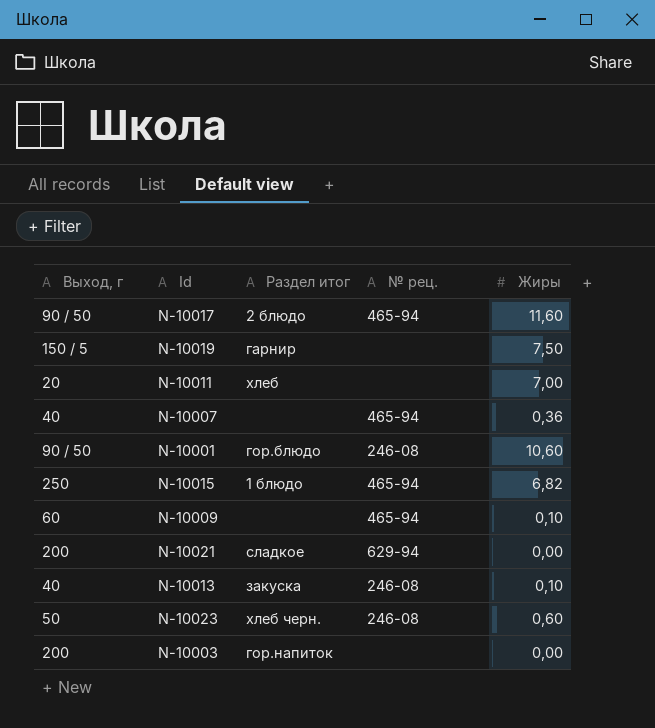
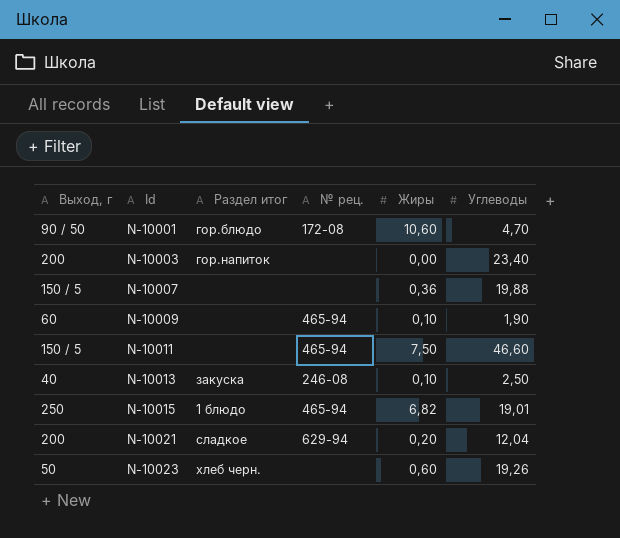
row order: none -> Id ascending
column Углеводы | position: none -> 6
row N-10017: 90 / 50 | 2 блюдо | 465-94 | 11,60 -> none
row N-10019: 150 / 5 | гарнир | none | 7,50 -> none
N-10001 | № рец.: 246-08 -> 172-08
N-10007 | Выход, г: 40 -> 150 / 5
N-10007 | № рец.: 465-94 -> none
N-10011 | Выход, г: 20 -> 150 / 5
N-10011 | Раздел итог: хлеб -> none
N-10011 | № рец.: none -> 465-94
N-10011 | Жиры: 7,00 -> 7,50
N-10021 | Жиры: 0,00 -> 0,20
N-10023 | № рец.: 246-08 -> none

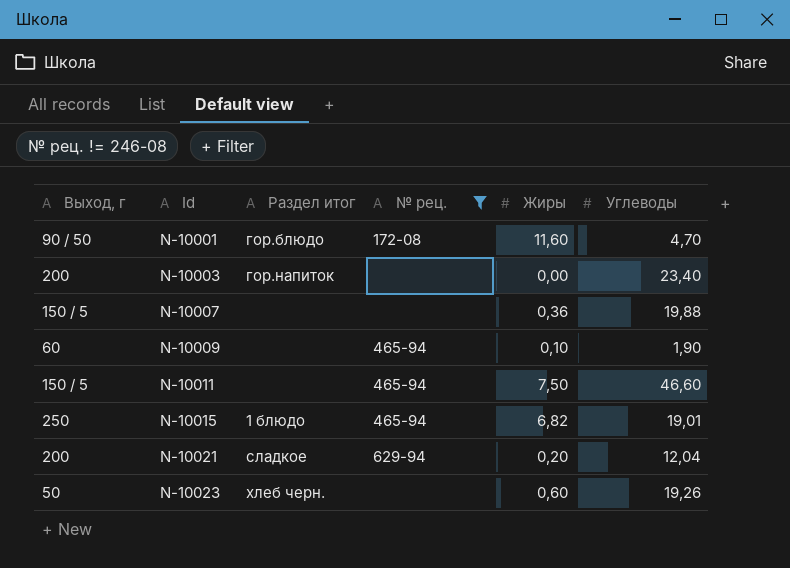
filter: none -> № рец. != 246-08
N-10001 | Жиры: 10,60 -> 11,60

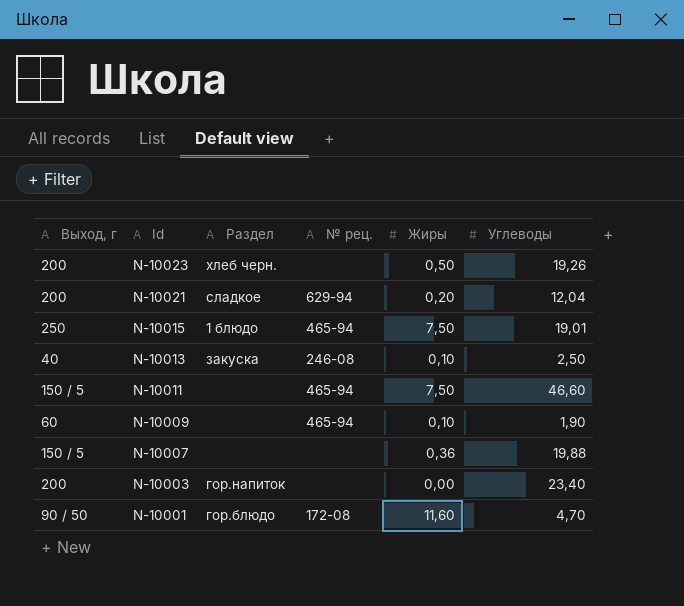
filter: № рец. != 246-08 -> none
row order: Id ascending -> Id descending
column name: Раздел итог -> Раздел
N-10023 | Выход, г: 50 -> 200
N-10023 | Жиры: 0,60 -> 0,50
N-10015 | Жиры: 6,82 -> 7,50

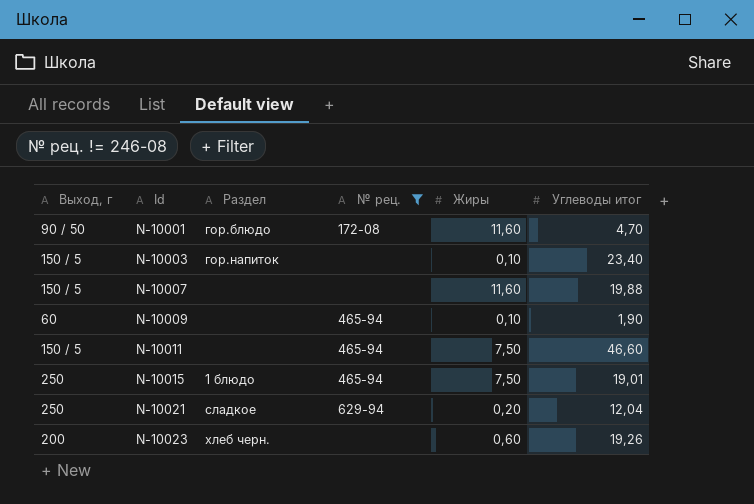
filter: none -> № рец. != 246-08
row order: Id descending -> Id ascending
column name: Углеводы -> Углеводы итог
N-10003 | Выход, г: 200 -> 150 / 5
N-10003 | Жиры: 0,00 -> 0,10
N-10007 | Жиры: 0,36 -> 11,60
N-10021 | Выход, г: 200 -> 250
N-10023 | Жиры: 0,50 -> 0,60

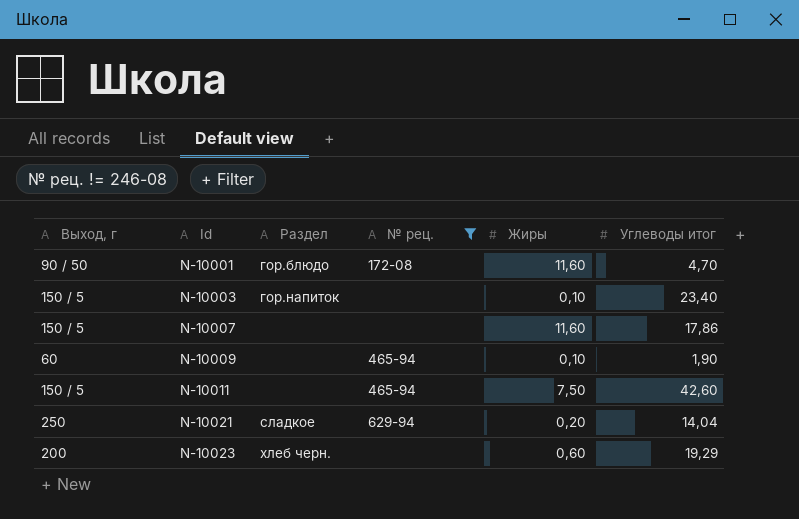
row N-10015: 250 | 1 блюдо | 465-94 | 7,50 | 19,01 -> none
N-10007 | Углеводы итог: 19,88 -> 17,86
N-10011 | Углеводы итог: 46,60 -> 42,60
N-10021 | Углеводы итог: 12,04 -> 14,04
N-10023 | Углеводы итог: 19,26 -> 19,29

